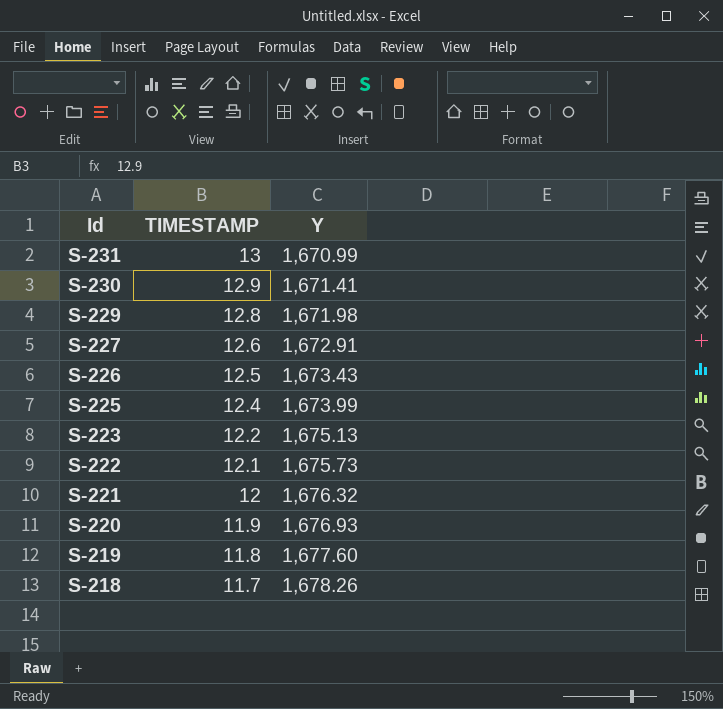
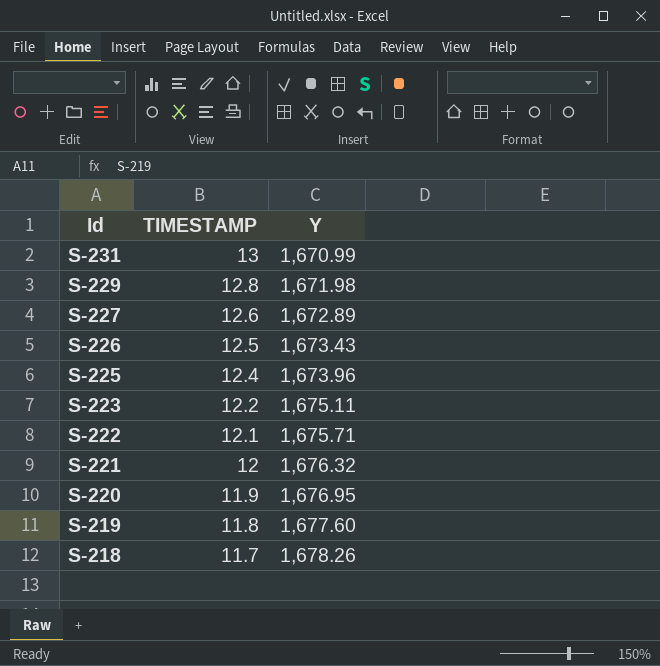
row S-230: 12.9 | 1,671.41 -> none
S-227 | Y: 1,672.91 -> 1,672.89
S-225 | Y: 1,673.99 -> 1,673.96
S-223 | Y: 1,675.13 -> 1,675.11
S-222 | Y: 1,675.73 -> 1,675.71
S-220 | Y: 1,676.93 -> 1,676.95

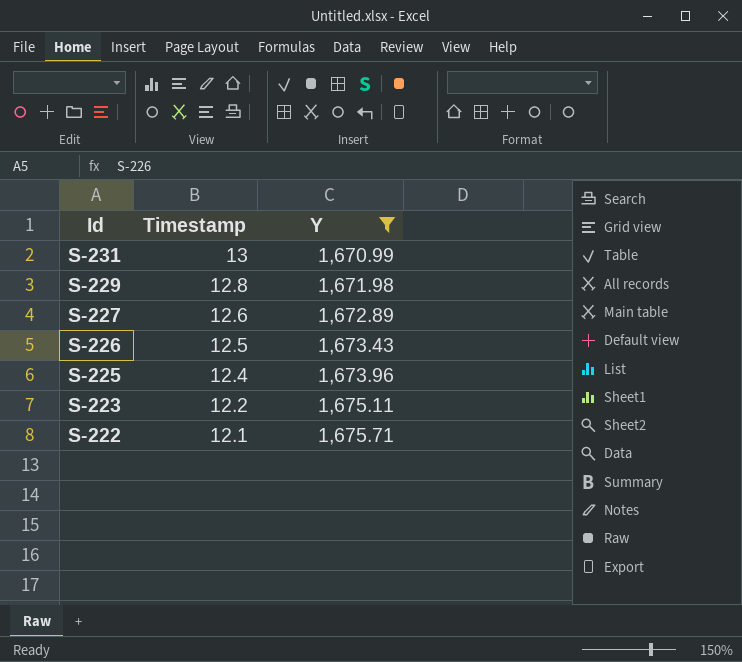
filter: none -> Y <= 1,675.71
column name: TIMESTAMP -> Timestamp

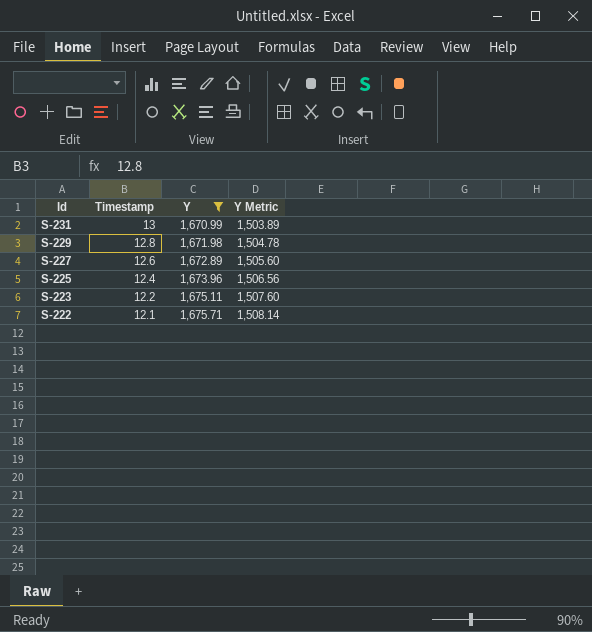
column Y Metric | formula: none -> [Y] * 0.9
row S-226: 12.5 | 1,673.43 -> none

